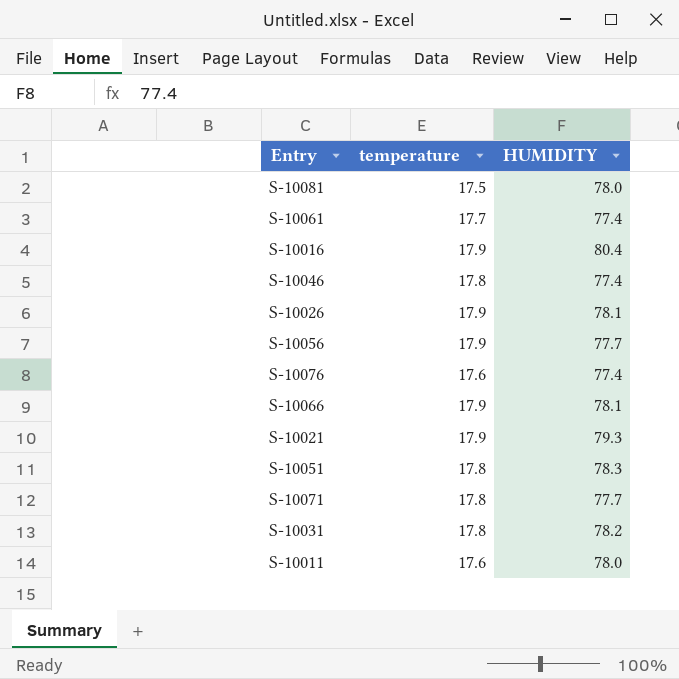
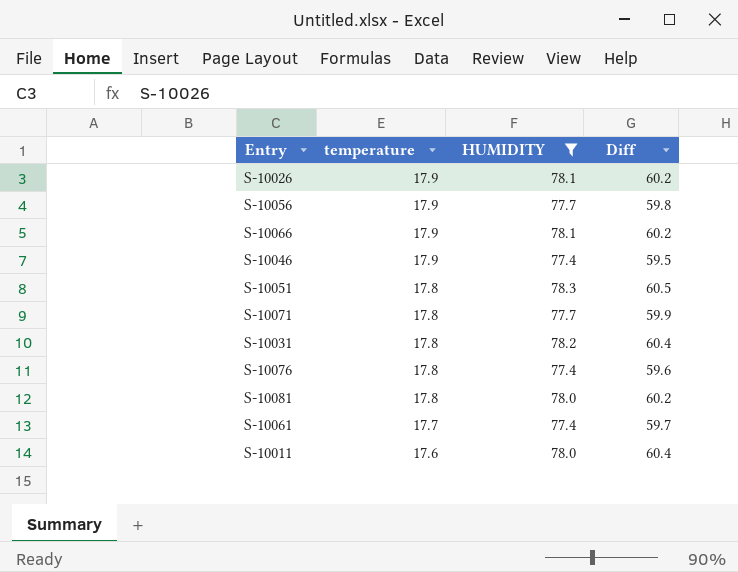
filter: none -> HUMIDITY <= 78.3
row order: none -> temperature descending
column Diff | formula: none -> [HUMIDITY] - [temperature]
S-10046 | temperature: 17.8 -> 17.9
S-10076 | temperature: 17.6 -> 17.8
S-10081 | temperature: 17.5 -> 17.8

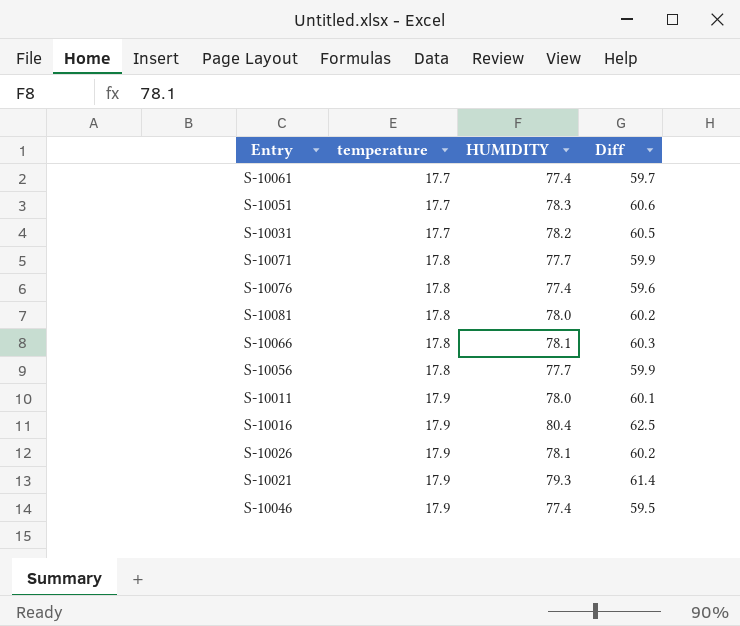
filter: HUMIDITY <= 78.3 -> none
row order: temperature descending -> temperature ascending
S-10051 | temperature: 17.8 -> 17.7
S-10051 | Diff: 60.5 -> 60.6
S-10031 | temperature: 17.8 -> 17.7
S-10031 | Diff: 60.4 -> 60.5
S-10066 | temperature: 17.9 -> 17.8
S-10066 | Diff: 60.2 -> 60.3
S-10056 | temperature: 17.9 -> 17.8
S-10056 | Diff: 59.8 -> 59.9
S-10011 | temperature: 17.6 -> 17.9
S-10011 | Diff: 60.4 -> 60.1

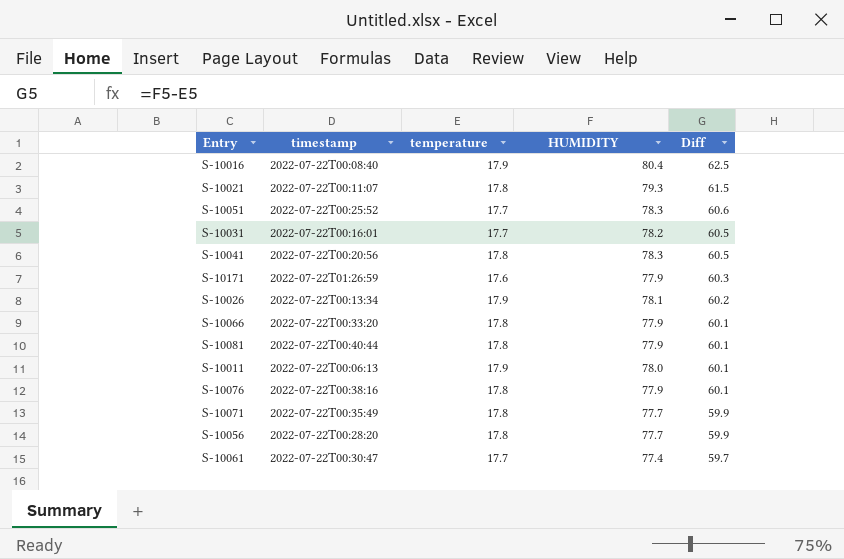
row order: temperature ascending -> Diff descending
column timestamp | position: none -> 2
row S-10046: 17.9 | 77.4 | 59.5 -> none
S-10021 | temperature: 17.9 -> 17.8
S-10021 | Diff: 61.4 -> 61.5
row S-10041: none -> 2022-07-22T00:20:56 | 17.8 | 78.3 | 60.5
row S-10171: none -> 2022-07-22T01:26:59 | 17.6 | 77.9 | 60.3
S-10066 | HUMIDITY: 78.1 -> 77.9
S-10066 | Diff: 60.3 -> 60.1
S-10081 | HUMIDITY: 78.0 -> 77.9
S-10081 | Diff: 60.2 -> 60.1
S-10076 | HUMIDITY: 77.4 -> 77.9
S-10076 | Diff: 59.6 -> 60.1

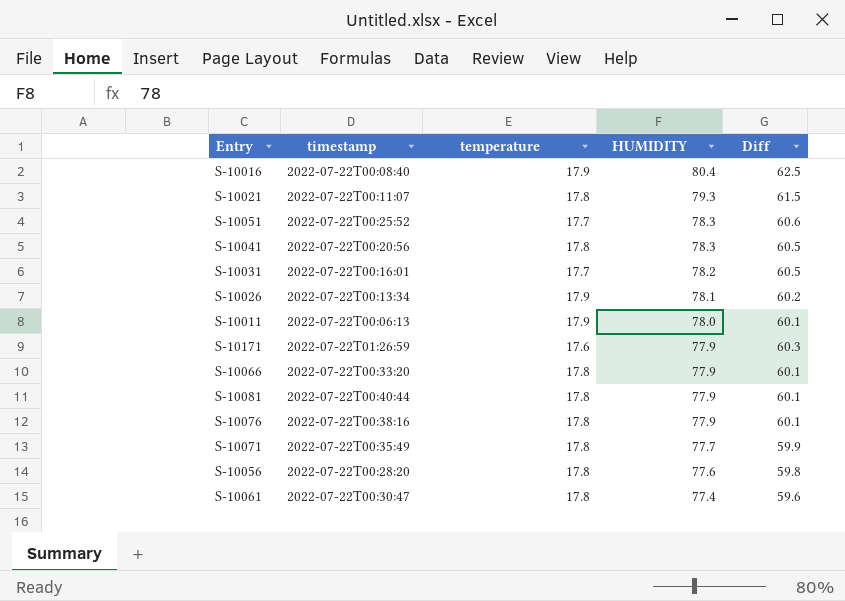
row order: Diff descending -> HUMIDITY descending
S-10056 | HUMIDITY: 77.7 -> 77.6
S-10056 | Diff: 59.9 -> 59.8
S-10061 | temperature: 17.7 -> 17.8
S-10061 | Diff: 59.7 -> 59.6

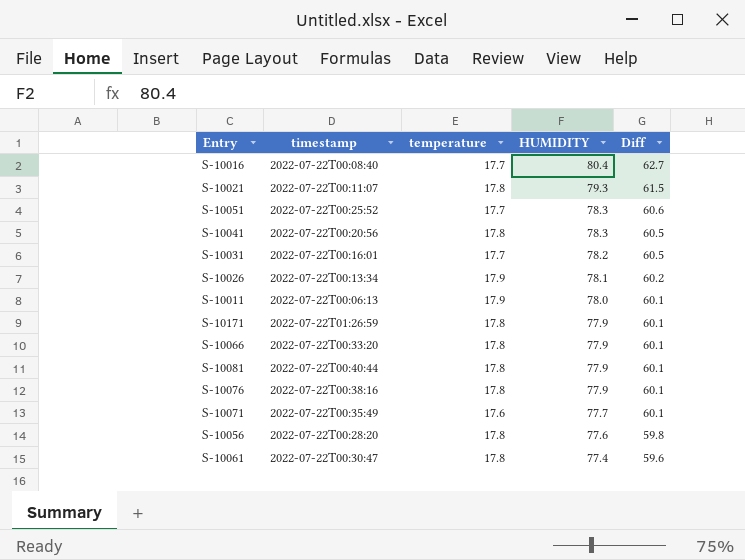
S-10016 | temperature: 17.9 -> 17.7
S-10016 | Diff: 62.5 -> 62.7
S-10171 | temperature: 17.6 -> 17.8
S-10171 | Diff: 60.3 -> 60.1
S-10071 | temperature: 17.8 -> 17.6
S-10071 | Diff: 59.9 -> 60.1

